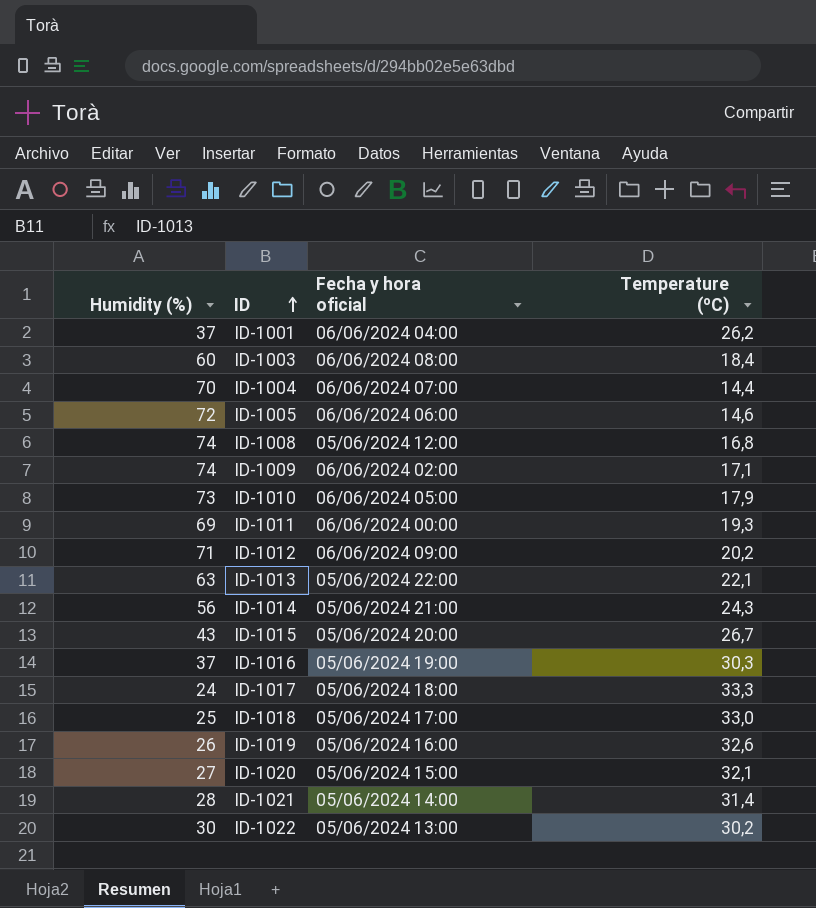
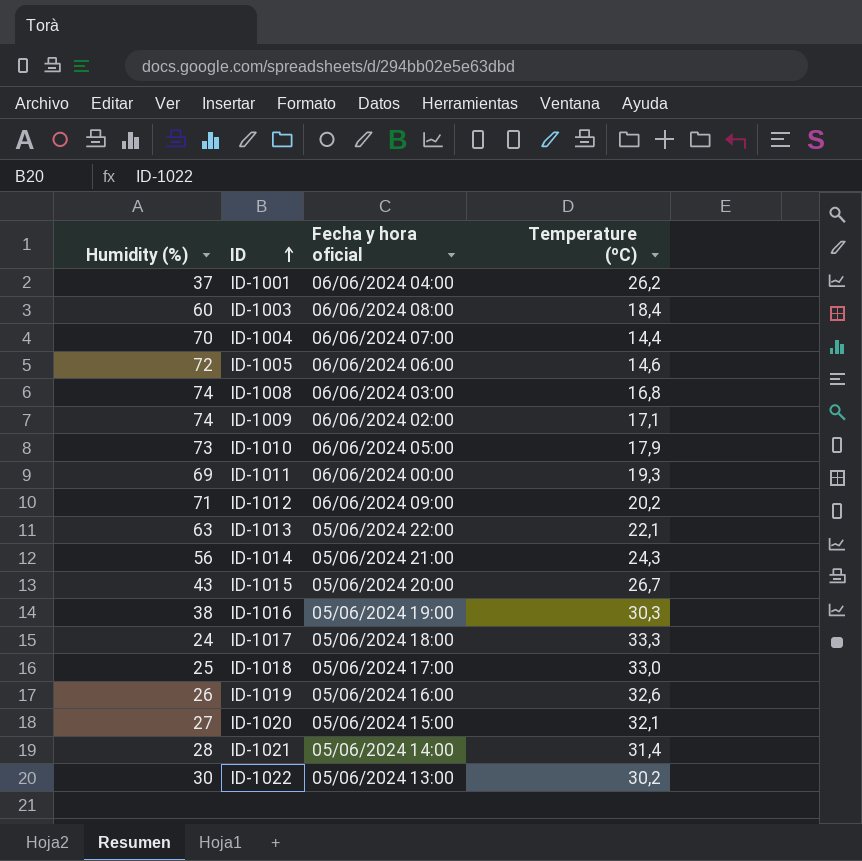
ID-1008 | Fecha y hora oficial: 05/06/2024 12:00 -> 06/06/2024 03:00
ID-1016 | Humidity (%): 37 -> 38

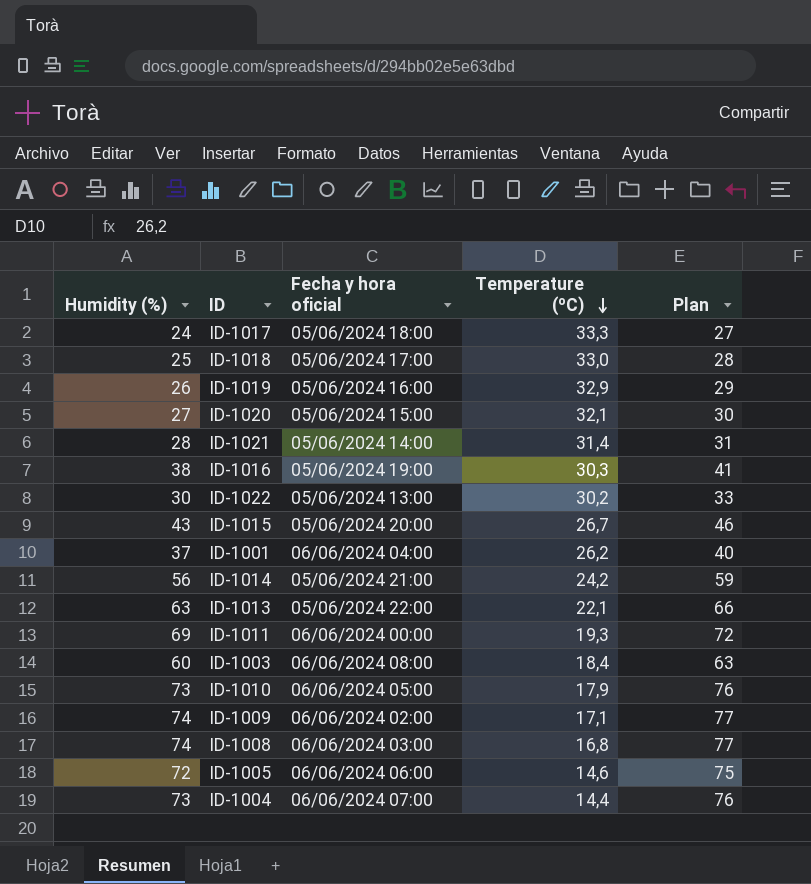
row order: ID ascending -> Temperature (ºC) descending
column Plan | formula: none -> [Humidity (%)] + 3
row ID-1012: 71 | 06/06/2024 09:00 | 20,2 -> none
ID-1019 | Temperature (ºC): 32,6 -> 32,9
ID-1014 | Temperature (ºC): 24,3 -> 24,2
ID-1004 | Humidity (%): 70 -> 73

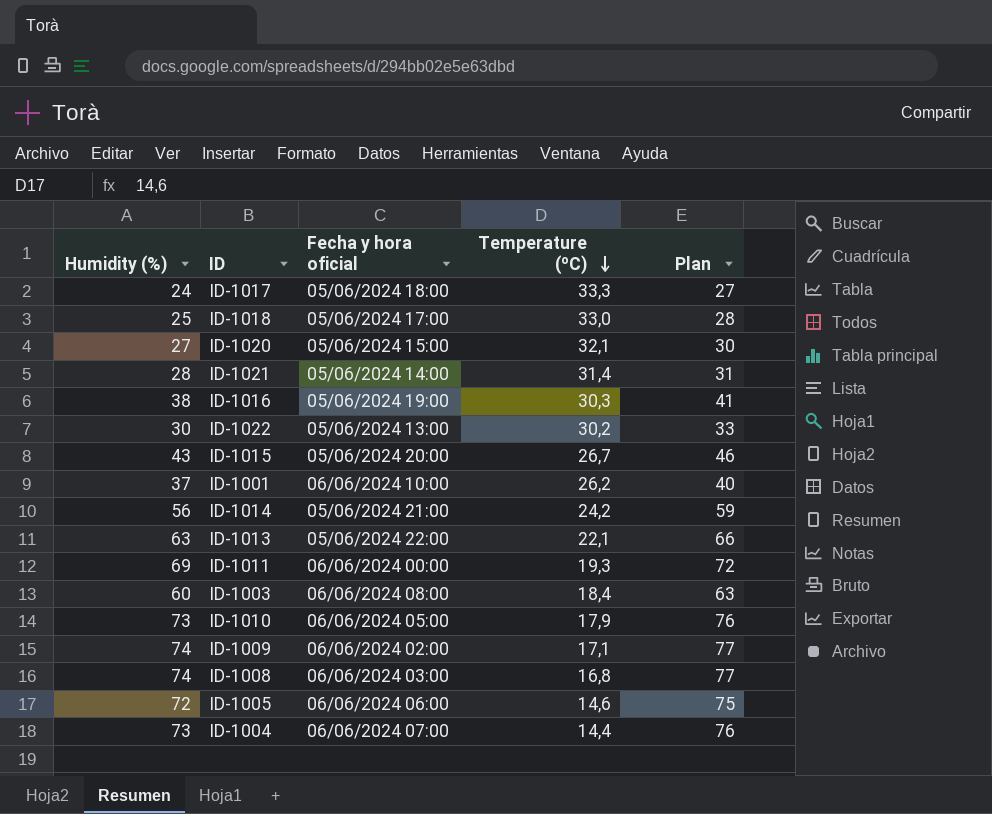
row ID-1019: 26 | 05/06/2024 16:00 | 32,9 | 29 -> none
ID-1001 | Fecha y hora oficial: 06/06/2024 04:00 -> 06/06/2024 10:00

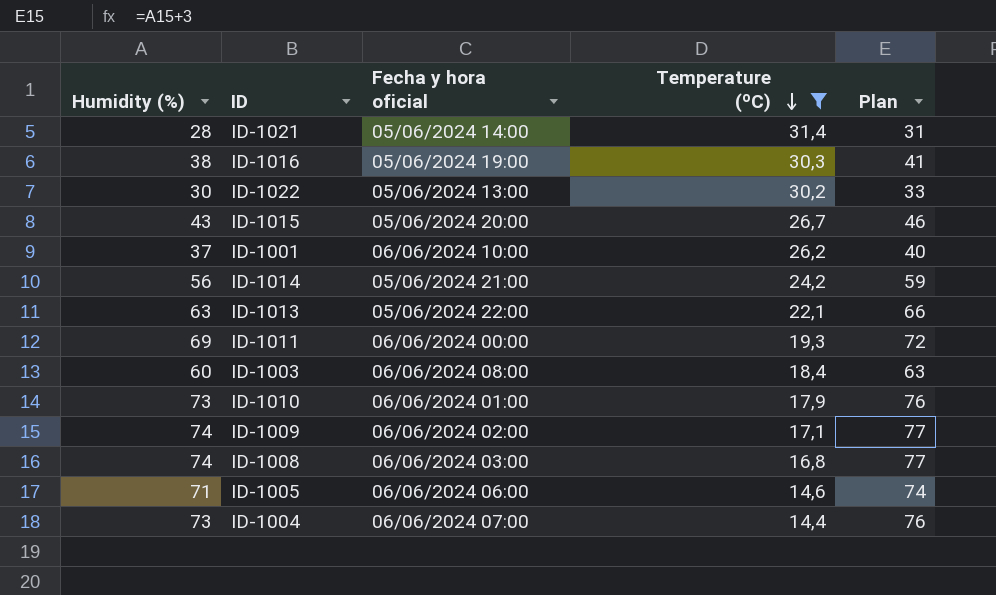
filter: none -> Temperature (ºC) <= 31,4
ID-1010 | Fecha y hora oficial: 06/06/2024 05:00 -> 06/06/2024 01:00
ID-1005 | Humidity (%): 72 -> 71
ID-1005 | Plan: 75 -> 74

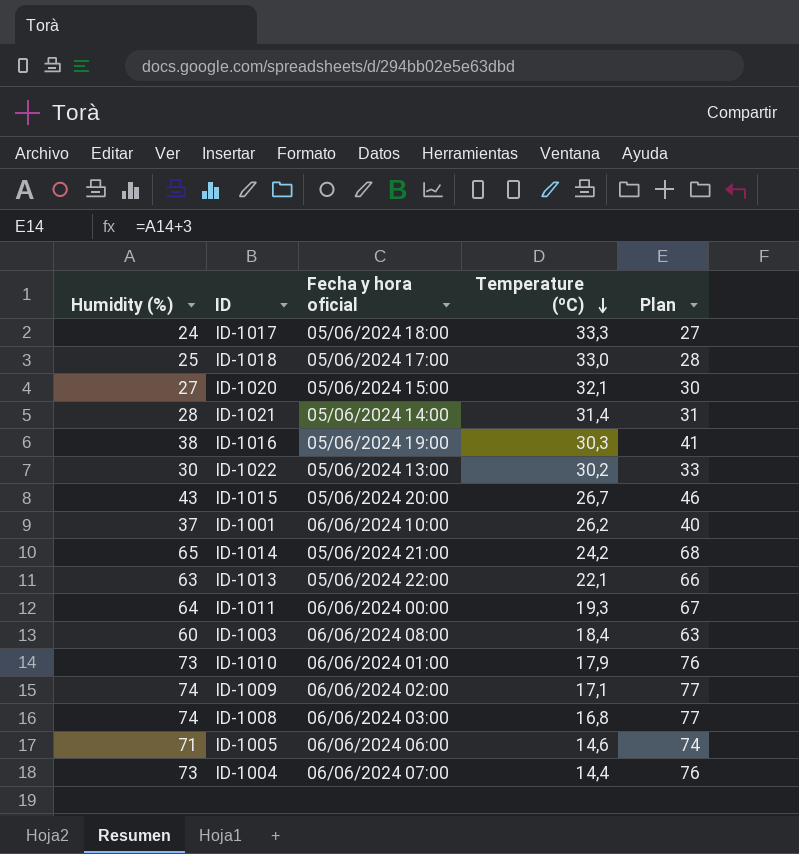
filter: Temperature (ºC) <= 31,4 -> none
ID-1014 | Humidity (%): 56 -> 65
ID-1014 | Plan: 59 -> 68
ID-1011 | Humidity (%): 69 -> 64
ID-1011 | Plan: 72 -> 67

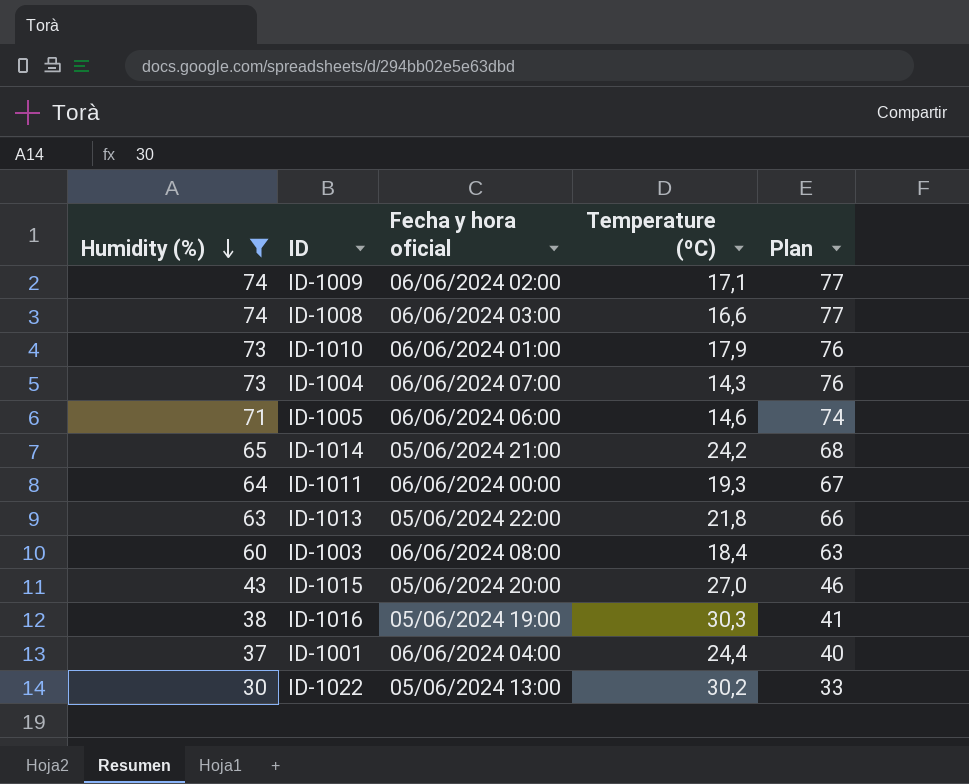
filter: none -> Humidity (%) >= 30
row order: Temperature (ºC) descending -> Humidity (%) descending
ID-1008 | Temperature (ºC): 16,8 -> 16,6
ID-1004 | Temperature (ºC): 14,4 -> 14,3
ID-1013 | Temperature (ºC): 22,1 -> 21,8
ID-1015 | Temperature (ºC): 26,7 -> 27,0
ID-1001 | Fecha y hora oficial: 06/06/2024 10:00 -> 06/06/2024 04:00
ID-1001 | Temperature (ºC): 26,2 -> 24,4

